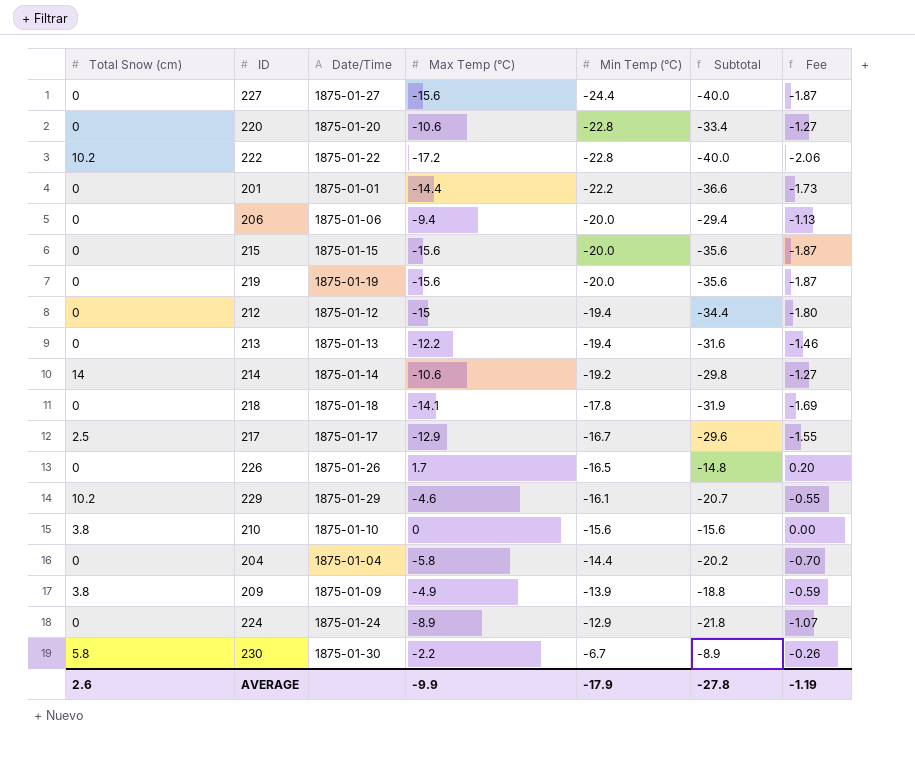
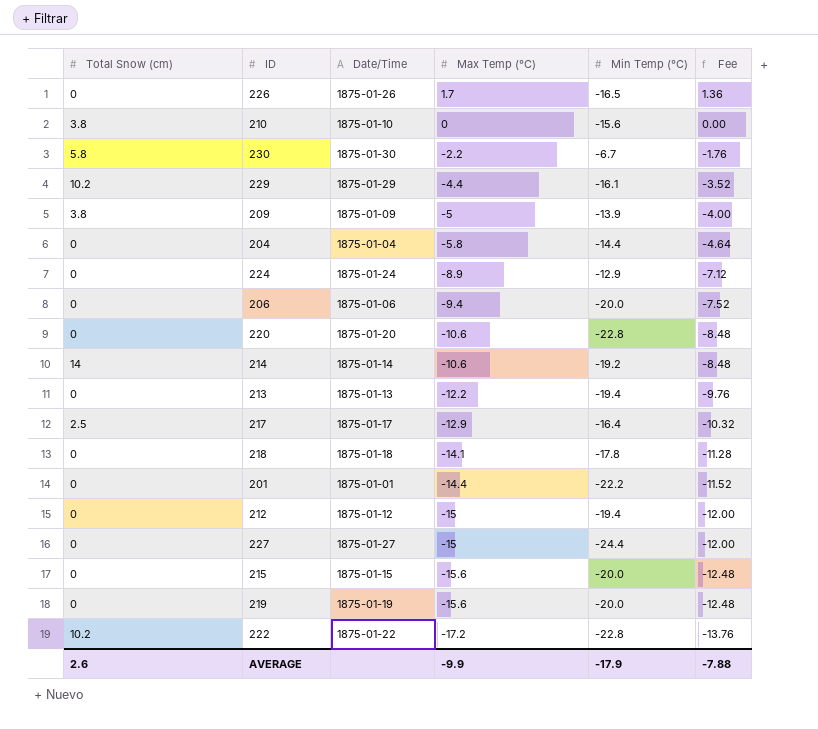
row order: Min Temp (°C) ascending -> Max Temp (°C) descending
column Subtotal | formula: [Max Temp (°C)] + [Min Temp (°C)] -> none
column Fee | formula: [Max Temp (°C)] * 0.12 -> [Max Temp (°C)] * 0.8
229 | Max Temp (°C): -4.6 -> -4.4
209 | Max Temp (°C): -4.9 -> -5
217 | Min Temp (°C): -16.7 -> -16.4
227 | Max Temp (°C): -15.6 -> -15
AVERAGE | Fee: -1.19 -> -7.88

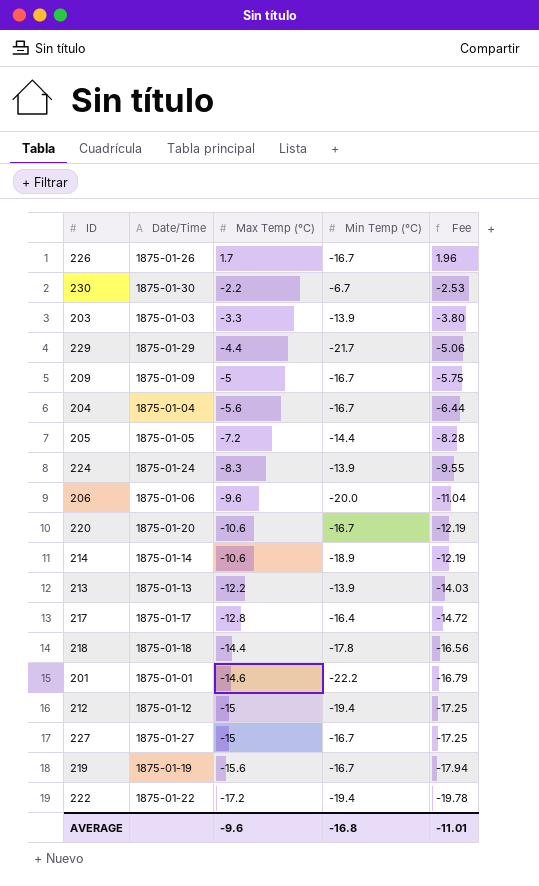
column Total Snow (cm) | position: 1 -> none
column Fee | formula: [Max Temp (°C)] * 0.8 -> [Max Temp (°C)] * 1.15
row 210: 3.8 | 1875-01-10 | 0 | -15.6 | 0.00 -> none
row 215: 0 | 1875-01-15 | -15.6 | -20.0 | -12.48 -> none
226 | Min Temp (°C): -16.5 -> -16.7
row 203: none -> 1875-01-03 | -3.3 | -13.9 | -3.80
229 | Min Temp (°C): -16.1 -> -21.7
209 | Min Temp (°C): -13.9 -> -16.7
204 | Max Temp (°C): -5.8 -> -5.6
204 | Min Temp (°C): -14.4 -> -16.7
row 205: none -> 1875-01-05 | -7.2 | -14.4 | -8.28
224 | Max Temp (°C): -8.9 -> -8.3
224 | Min Temp (°C): -12.9 -> -13.9
206 | Max Temp (°C): -9.4 -> -9.6
220 | Min Temp (°C): -22.8 -> -16.7
214 | Min Temp (°C): -19.2 -> -18.9
213 | Min Temp (°C): -19.4 -> -13.9
217 | Max Temp (°C): -12.9 -> -12.8
218 | Max Temp (°C): -14.1 -> -14.4
201 | Max Temp (°C): -14.4 -> -14.6
227 | Min Temp (°C): -24.4 -> -16.7
219 | Min Temp (°C): -20.0 -> -16.7
222 | Min Temp (°C): -22.8 -> -19.4
AVERAGE | Max Temp (°C): -9.9 -> -9.6
AVERAGE | Min Temp (°C): -17.9 -> -16.8
AVERAGE | Fee: -7.88 -> -11.01

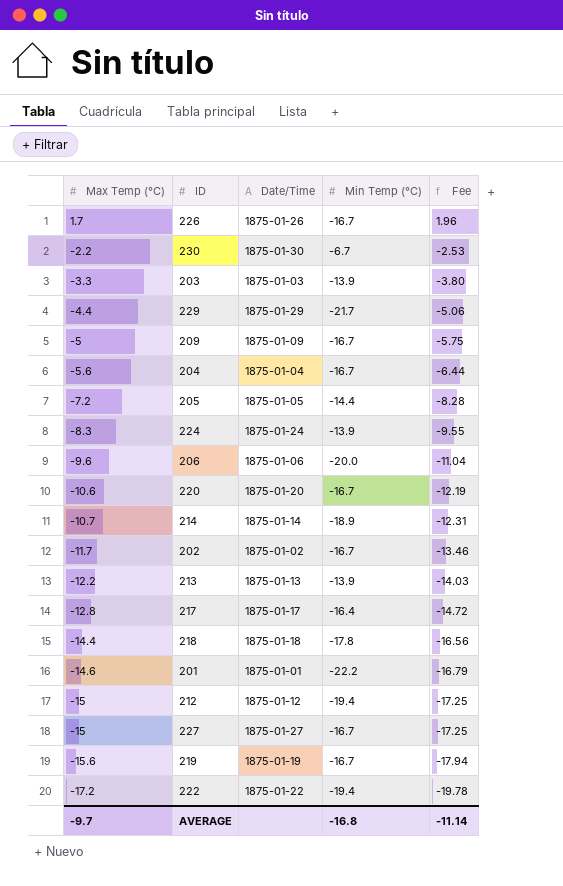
column Max Temp (°C) | position: 3 -> 1
214 | Max Temp (°C): -10.6 -> -10.7
214 | Fee: -12.19 -> -12.31
row 202: none -> -11.7 | 1875-01-02 | -16.7 | -13.46
AVERAGE | Max Temp (°C): -9.6 -> -9.7
AVERAGE | Fee: -11.01 -> -11.14

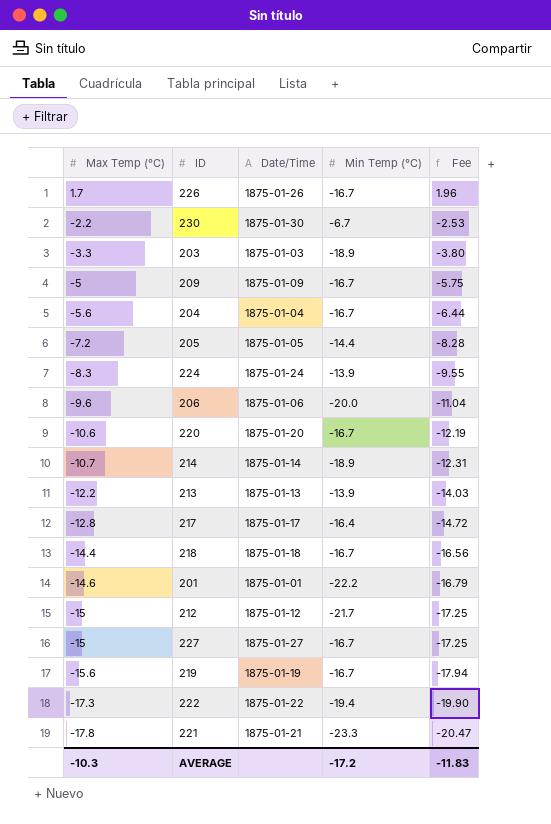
row 229: -4.4 | 1875-01-29 | -21.7 | -5.06 -> none
row 202: -11.7 | 1875-01-02 | -16.7 | -13.46 -> none
203 | Min Temp (°C): -13.9 -> -18.9
218 | Min Temp (°C): -17.8 -> -16.7
212 | Min Temp (°C): -19.4 -> -21.7
222 | Max Temp (°C): -17.2 -> -17.3
222 | Fee: -19.78 -> -19.90
row 221: none -> -17.8 | 1875-01-21 | -23.3 | -20.47
AVERAGE | Max Temp (°C): -9.7 -> -10.3
AVERAGE | Min Temp (°C): -16.8 -> -17.2
AVERAGE | Fee: -11.14 -> -11.83

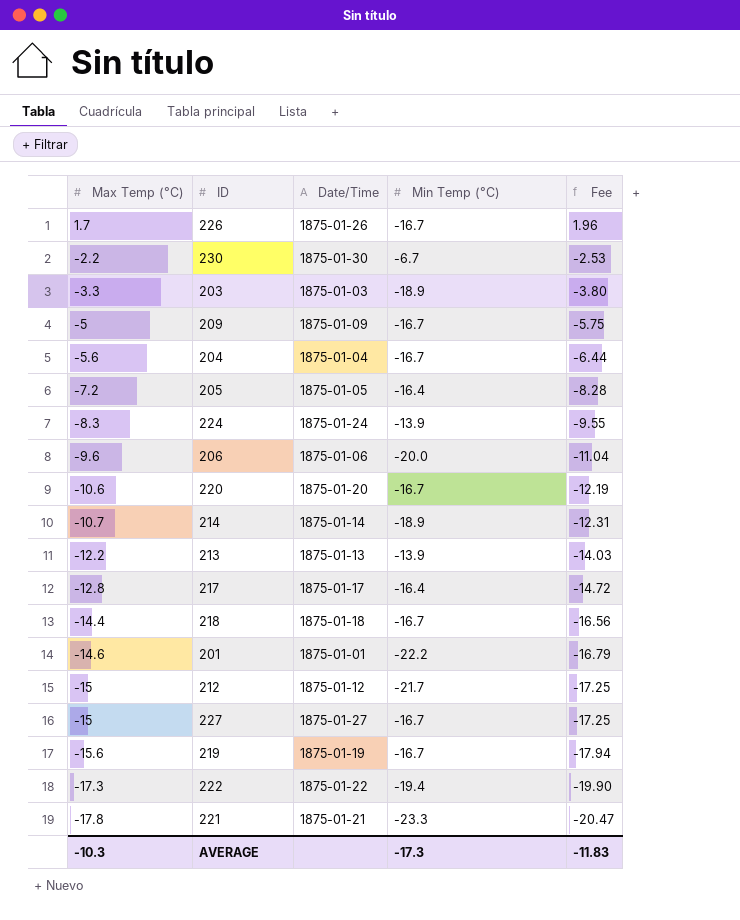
205 | Min Temp (°C): -14.4 -> -16.4
AVERAGE | Min Temp (°C): -17.2 -> -17.3

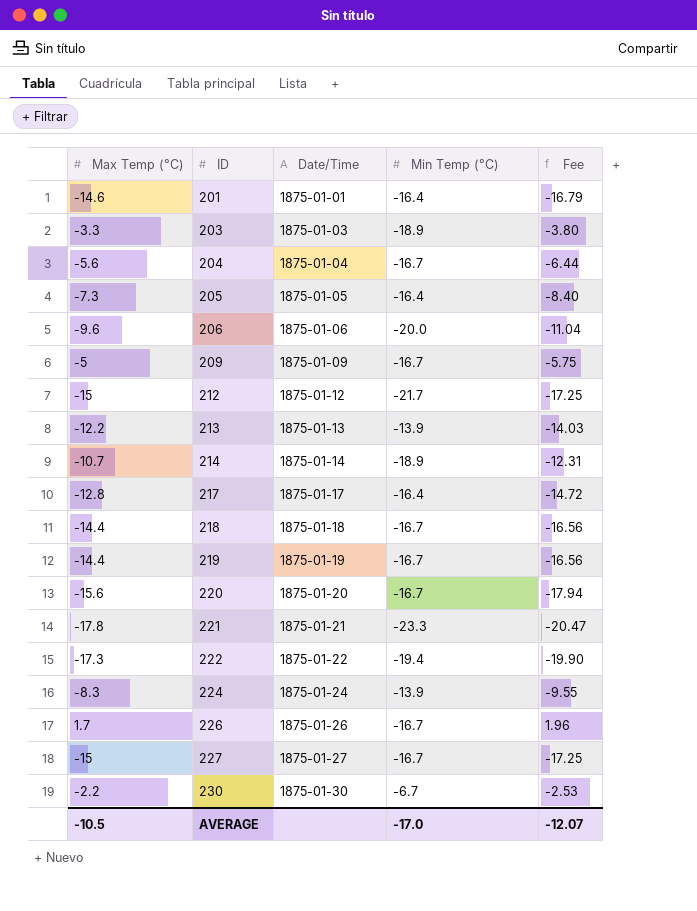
row order: Max Temp (°C) descending -> ID ascending
201 | Min Temp (°C): -22.2 -> -16.4
205 | Max Temp (°C): -7.2 -> -7.3
205 | Fee: -8.28 -> -8.40
219 | Max Temp (°C): -15.6 -> -14.4
219 | Fee: -17.94 -> -16.56
220 | Max Temp (°C): -10.6 -> -15.6
220 | Fee: -12.19 -> -17.94
AVERAGE | Max Temp (°C): -10.3 -> -10.5
AVERAGE | Min Temp (°C): -17.3 -> -17.0
AVERAGE | Fee: -11.83 -> -12.07

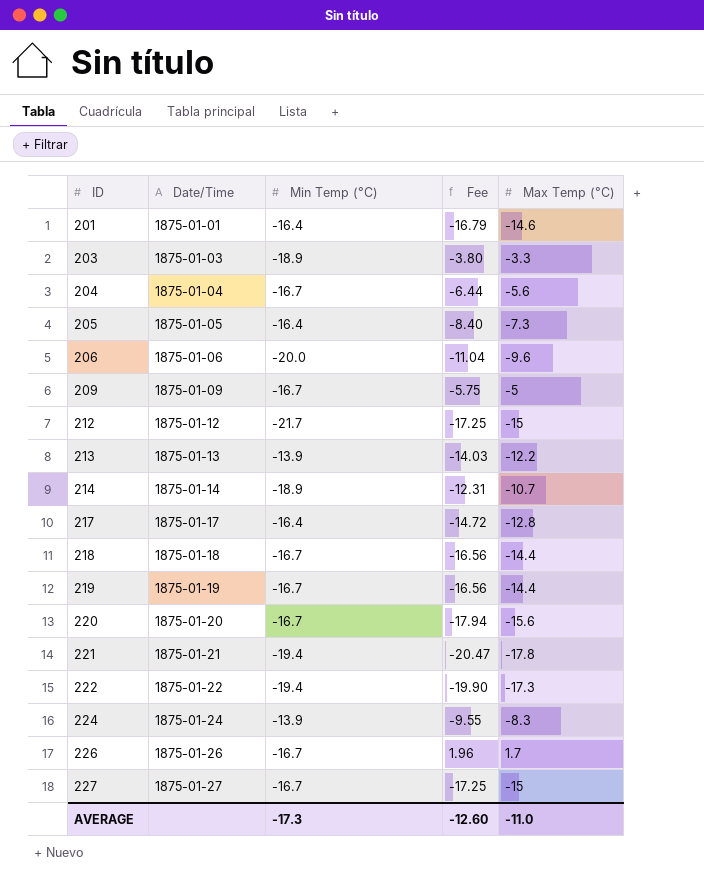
column Max Temp (°C) | position: 1 -> 5
row 230: -2.2 | 1875-01-30 | -6.7 | -2.53 -> none
221 | Min Temp (°C): -23.3 -> -19.4
AVERAGE | Min Temp (°C): -17.0 -> -17.3
AVERAGE | Fee: -12.07 -> -12.60
AVERAGE | Max Temp (°C): -10.5 -> -11.0

